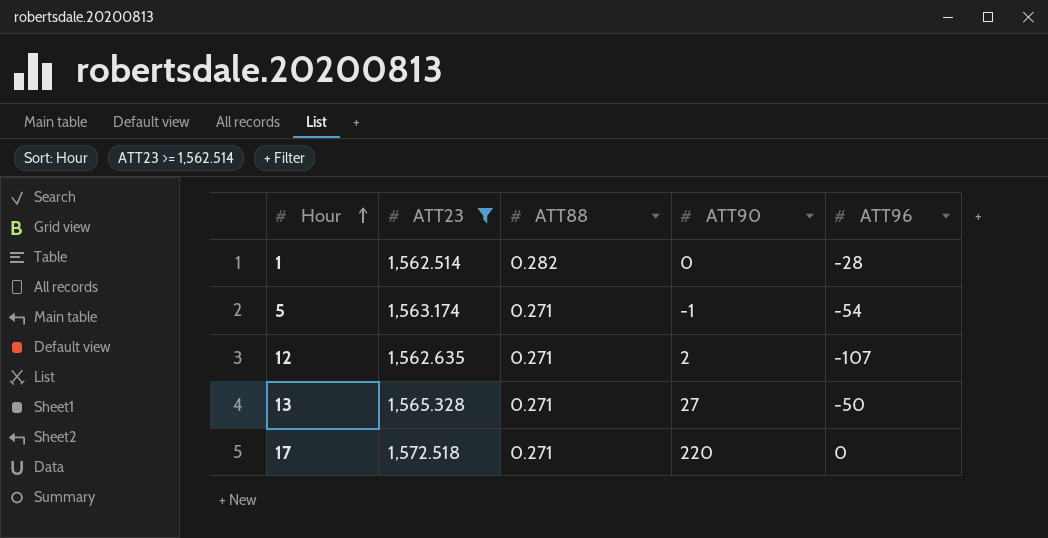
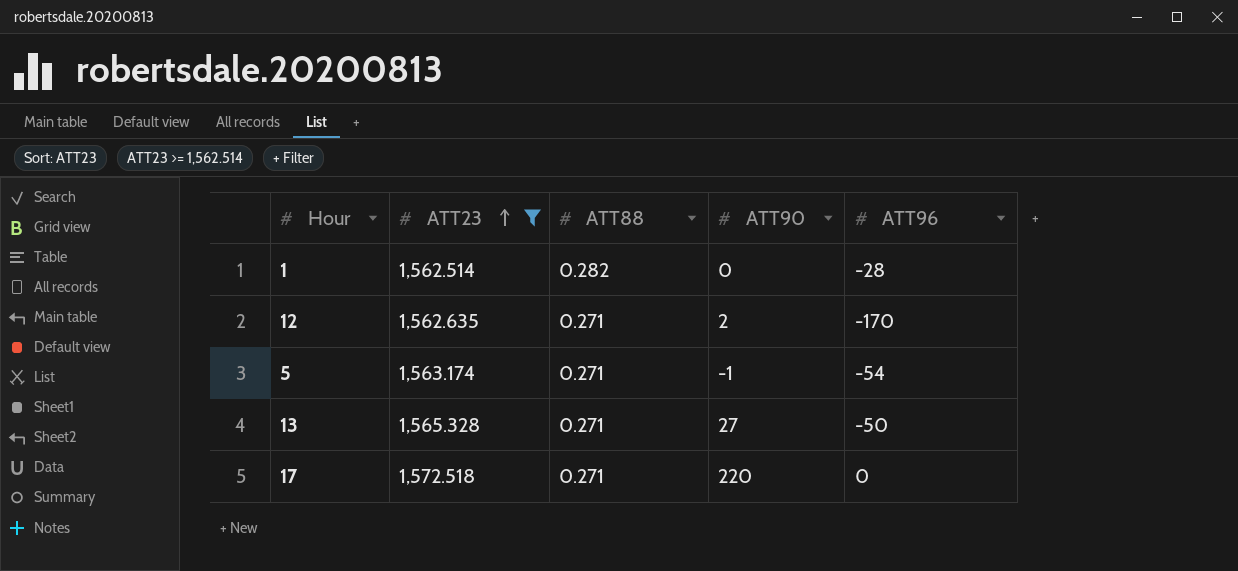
row order: Hour ascending -> ATT23 ascending
12 | ATT96: -107 -> -170

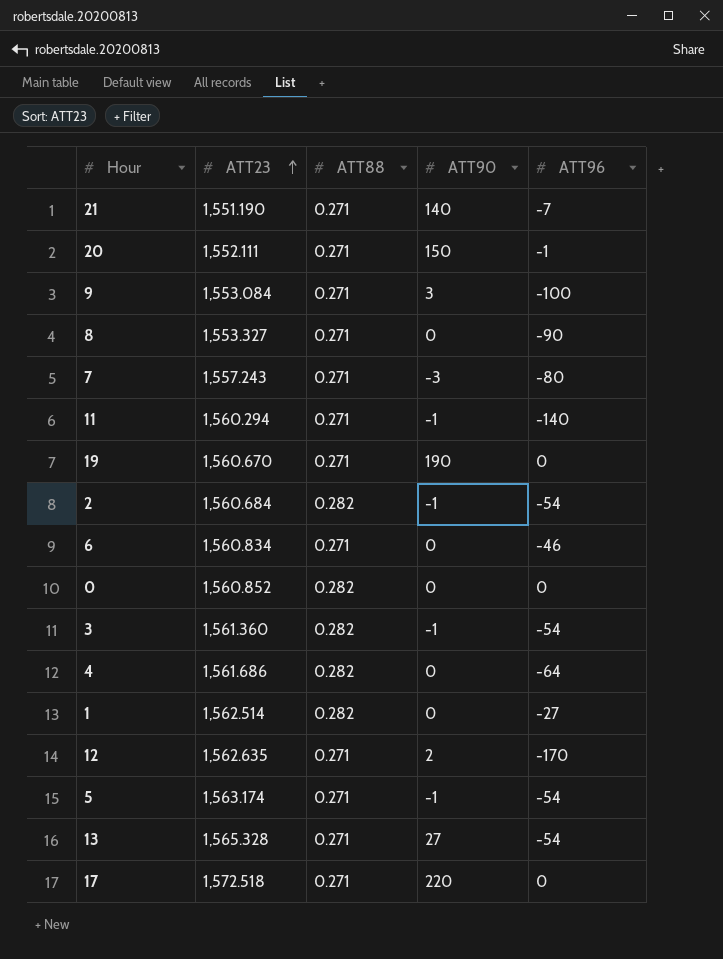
filter: ATT23 >= 1,562.514 -> none
1 | ATT96: -28 -> -27
13 | ATT96: -50 -> -54

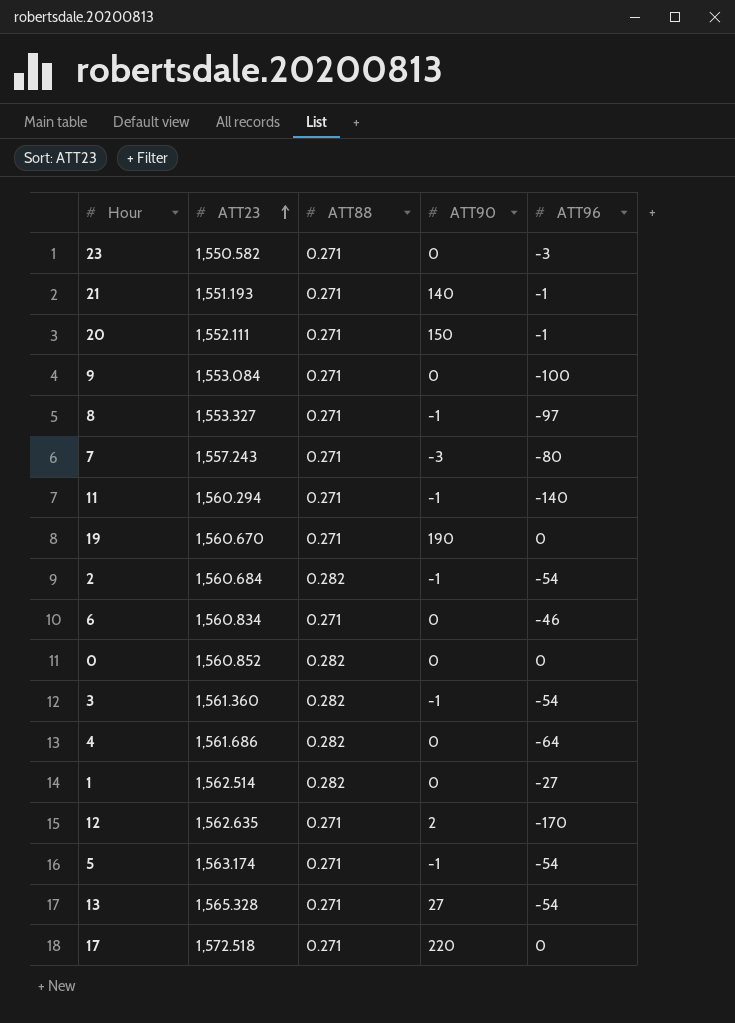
row 23: none -> 1,550.582 | 0.271 | 0 | -3
21 | ATT23: 1,551.190 -> 1,551.193
21 | ATT96: -7 -> -1
9 | ATT90: 3 -> 0
8 | ATT90: 0 -> -1
8 | ATT96: -90 -> -97

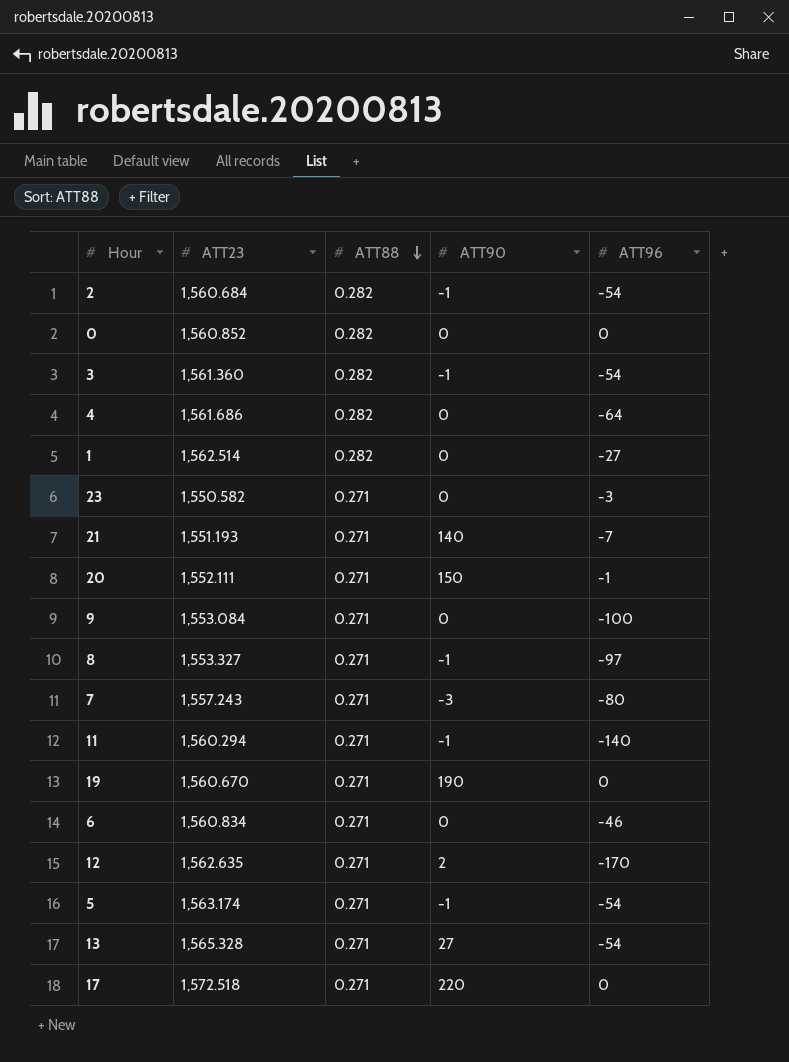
row order: ATT23 ascending -> ATT88 descending
21 | ATT96: -1 -> -7

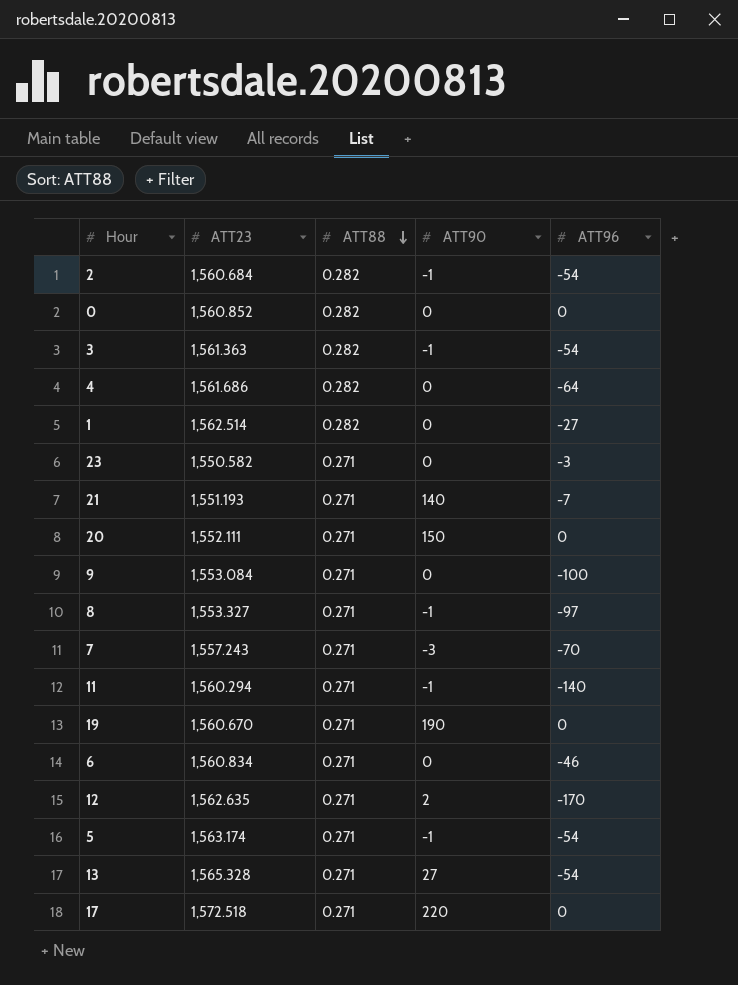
3 | ATT23: 1,561.360 -> 1,561.363
20 | ATT96: -1 -> 0
7 | ATT96: -80 -> -70

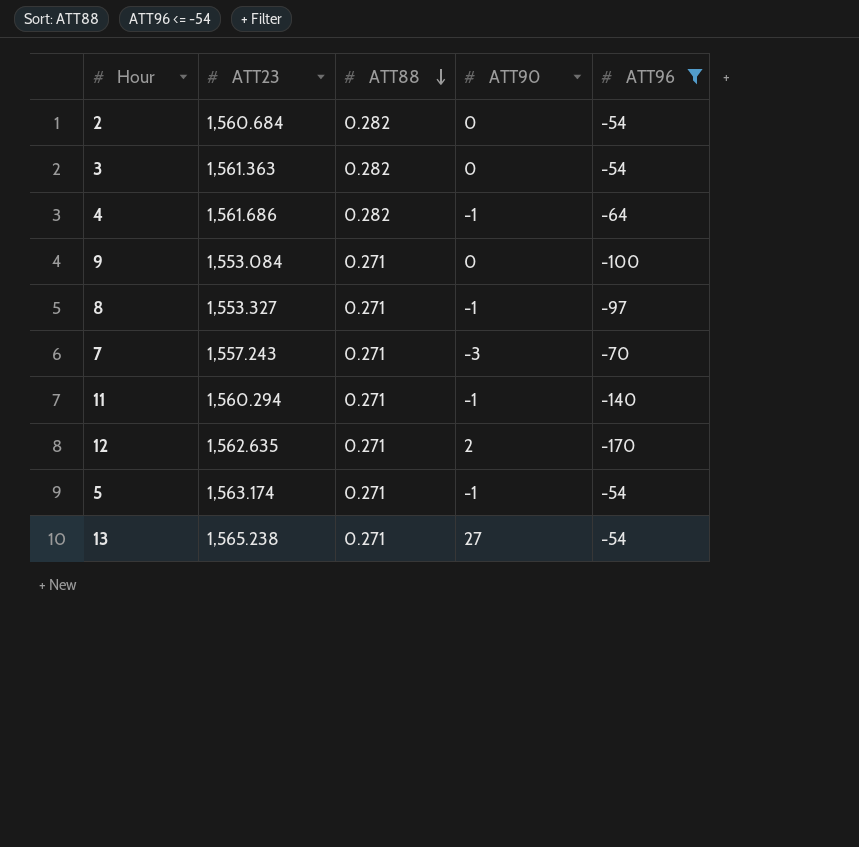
filter: none -> ATT96 <= -54
2 | ATT90: -1 -> 0
3 | ATT90: -1 -> 0
4 | ATT90: 0 -> -1
13 | ATT23: 1,565.328 -> 1,565.238

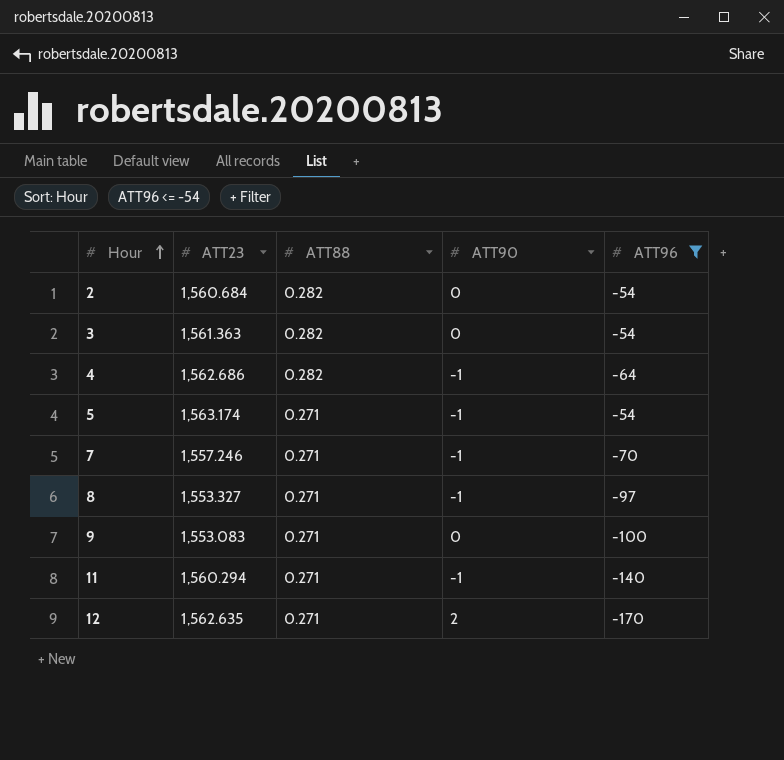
row order: ATT88 descending -> Hour ascending
row 13: 1,565.238 | 0.271 | 27 | -54 -> none
4 | ATT23: 1,561.686 -> 1,562.686
7 | ATT23: 1,557.243 -> 1,557.246
7 | ATT90: -3 -> -1
9 | ATT23: 1,553.084 -> 1,553.083

